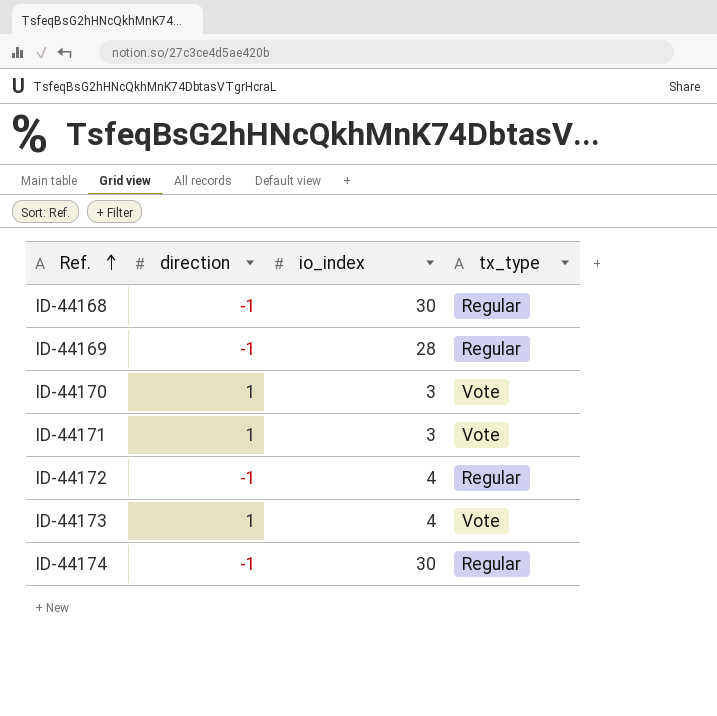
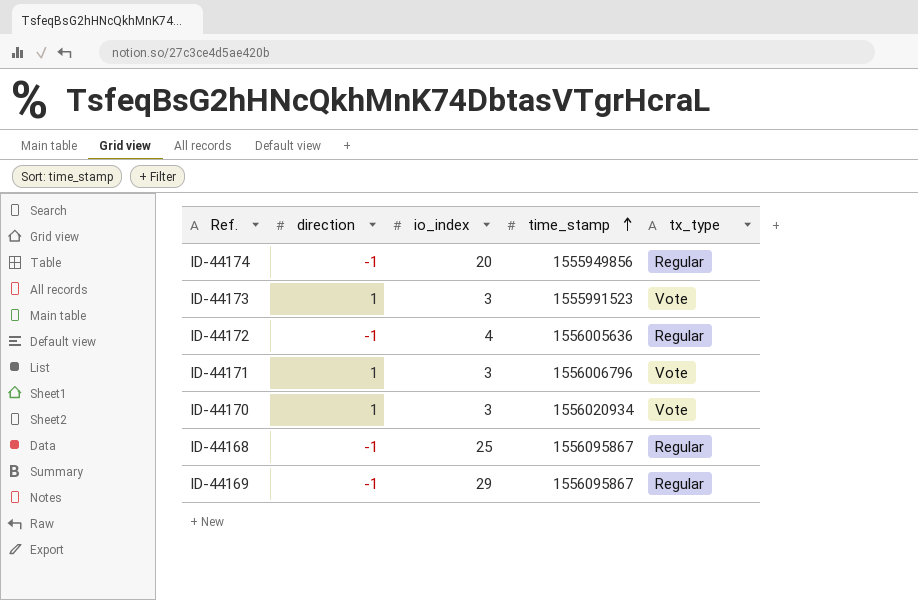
row order: Ref. ascending -> time_stamp ascending
column time_stamp | position: none -> 4
ID-44174 | io_index: 30 -> 20
ID-44173 | io_index: 4 -> 3
ID-44168 | io_index: 30 -> 25
ID-44169 | io_index: 28 -> 29

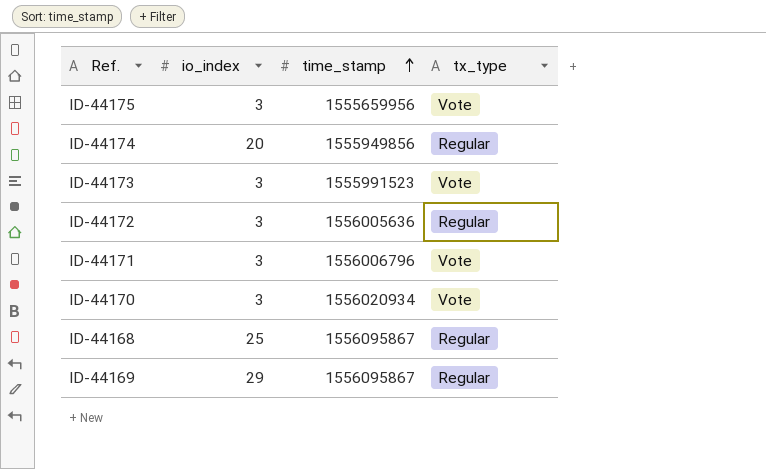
column direction | position: 2 -> none
row ID-44175: none -> 3 | 1555659956 | Vote
ID-44172 | io_index: 4 -> 3

